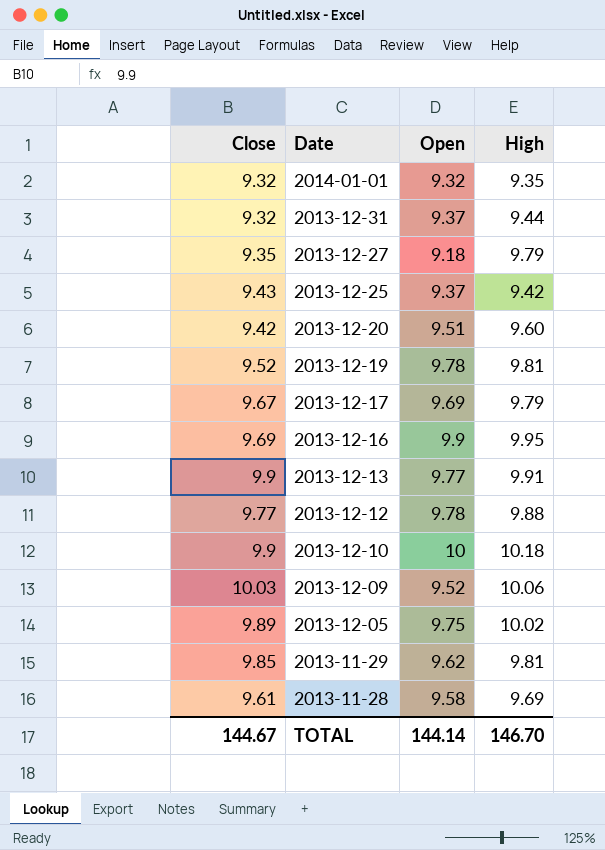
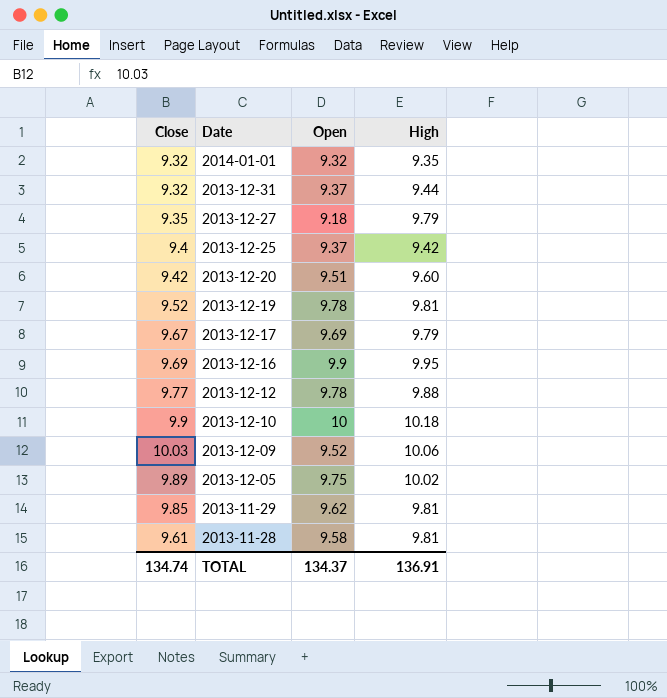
row 2013-12-13: 9.9 | 9.77 | 9.91 -> none
2013-12-25 | Close: 9.43 -> 9.4
2013-11-28 | High: 9.69 -> 9.81
TOTAL | Close: 144.67 -> 134.74
TOTAL | Open: 144.14 -> 134.37
TOTAL | High: 146.70 -> 136.91

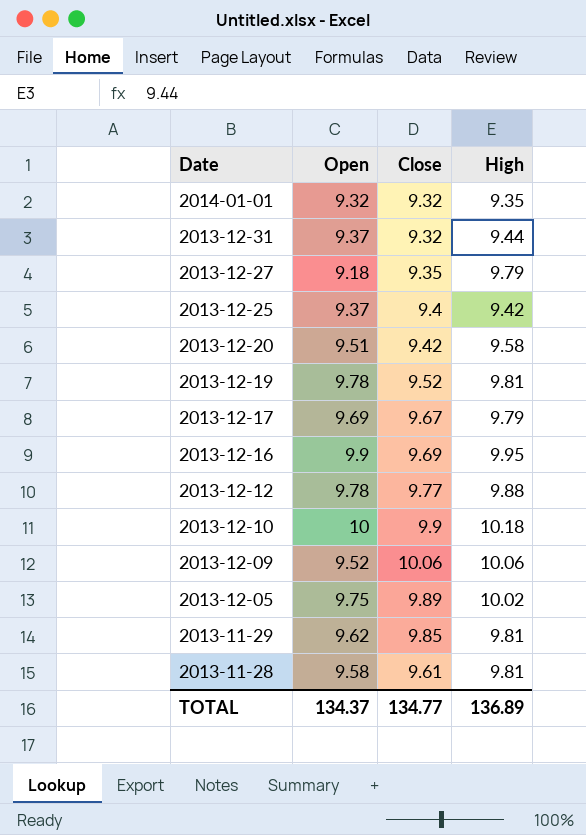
column Close | position: 1 -> 3
2013-12-20 | High: 9.60 -> 9.58
2013-12-09 | Close: 10.03 -> 10.06
TOTAL | Close: 134.74 -> 134.77
TOTAL | High: 136.91 -> 136.89

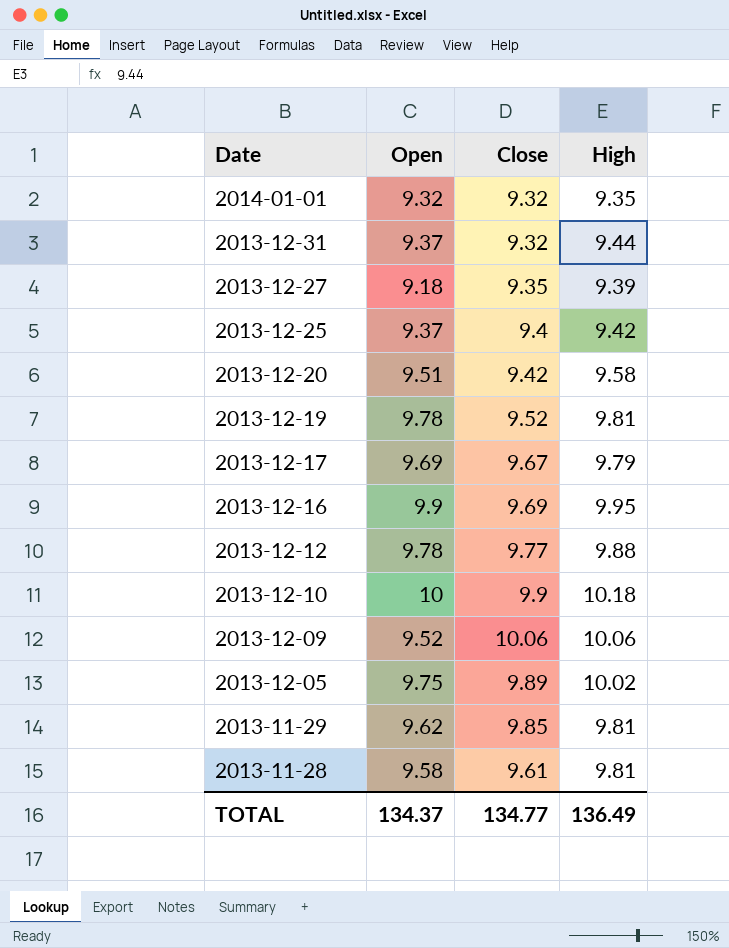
2013-12-27 | High: 9.79 -> 9.39
TOTAL | High: 136.89 -> 136.49

